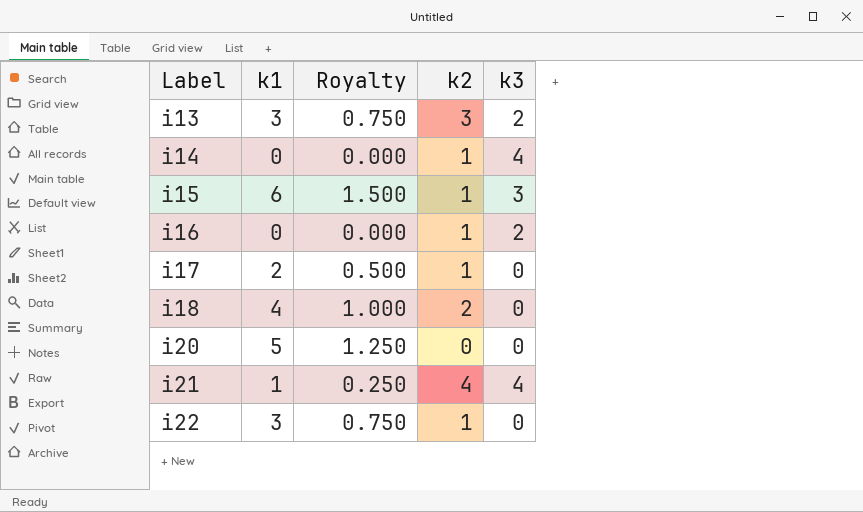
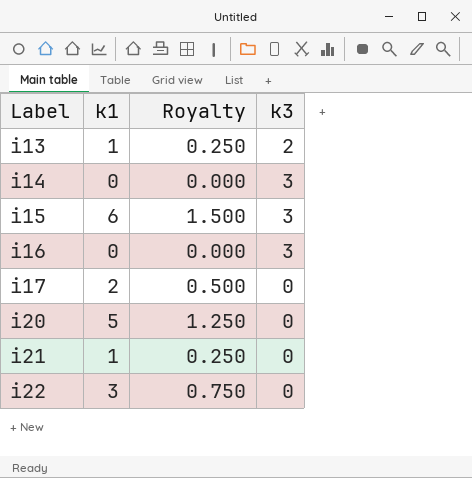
column k2 | position: 4 -> none
row i18: 4 | 1.000 | 2 | 0 -> none
i13 | k1: 3 -> 1
i13 | Royalty: 0.750 -> 0.250
i14 | k3: 4 -> 3
i16 | k3: 2 -> 3
i21 | k3: 4 -> 0

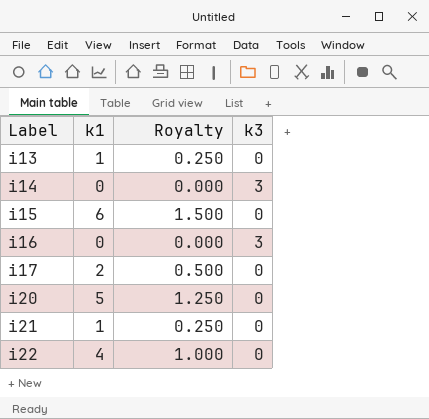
i13 | k3: 2 -> 0
i15 | k3: 3 -> 0
i22 | k1: 3 -> 4
i22 | Royalty: 0.750 -> 1.000

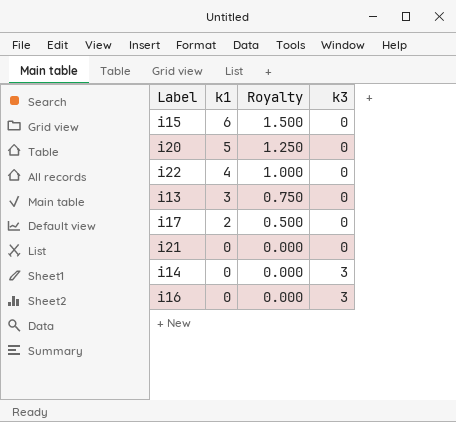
row order: Label ascending -> k1 descending
i13 | k1: 1 -> 3
i13 | Royalty: 0.250 -> 0.750
i21 | k1: 1 -> 0
i21 | Royalty: 0.250 -> 0.000

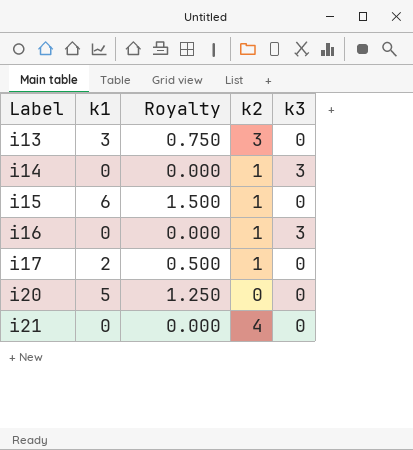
row order: k1 descending -> Label ascending
column k2 | position: none -> 4
row i22: 4 | 1.000 | 0 -> none

